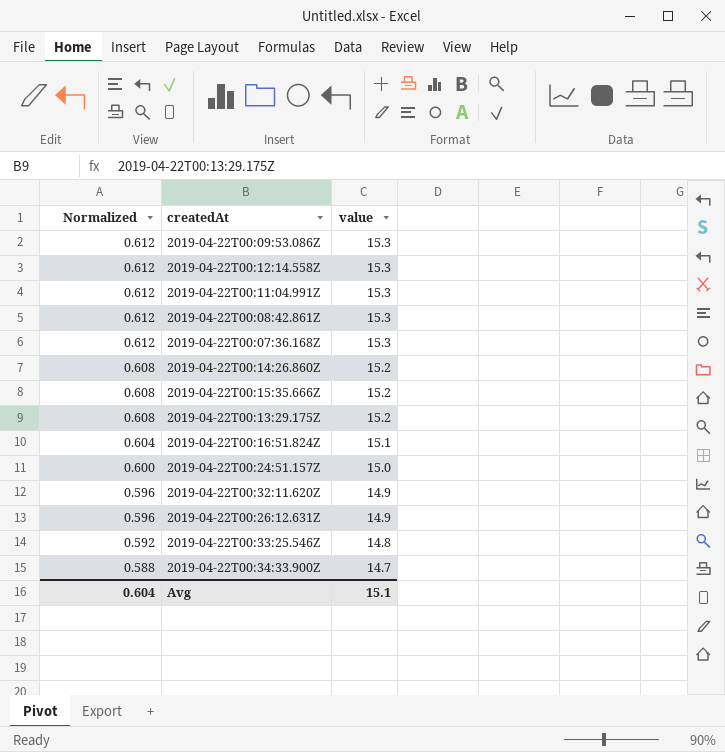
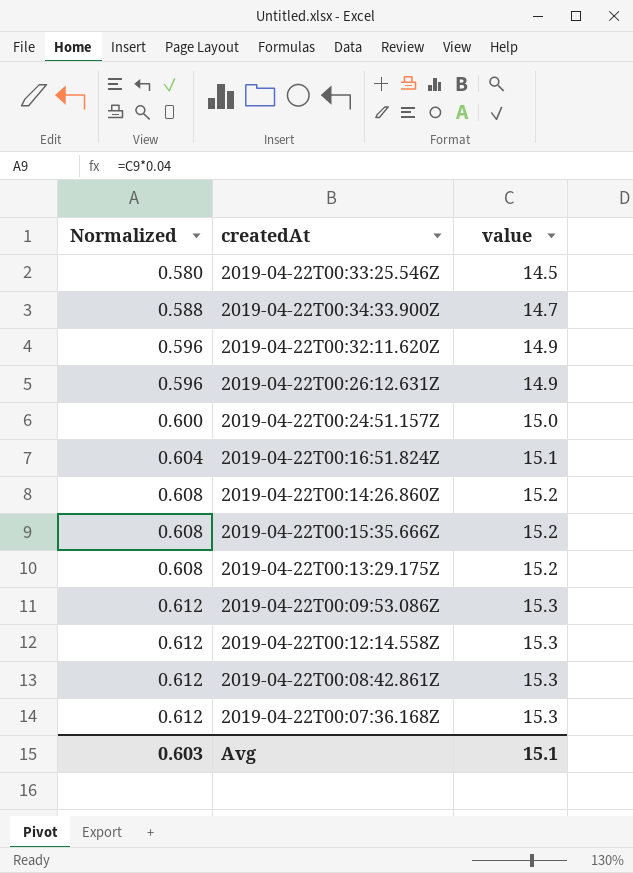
row order: Normalized descending -> Normalized ascending
row 2019-04-22T00:11:04.991Z: 0.612 | 15.3 -> none
2019-04-22T00:33:25.546Z | Normalized: 0.592 -> 0.580
2019-04-22T00:33:25.546Z | value: 14.8 -> 14.5
Avg | Normalized: 0.604 -> 0.603

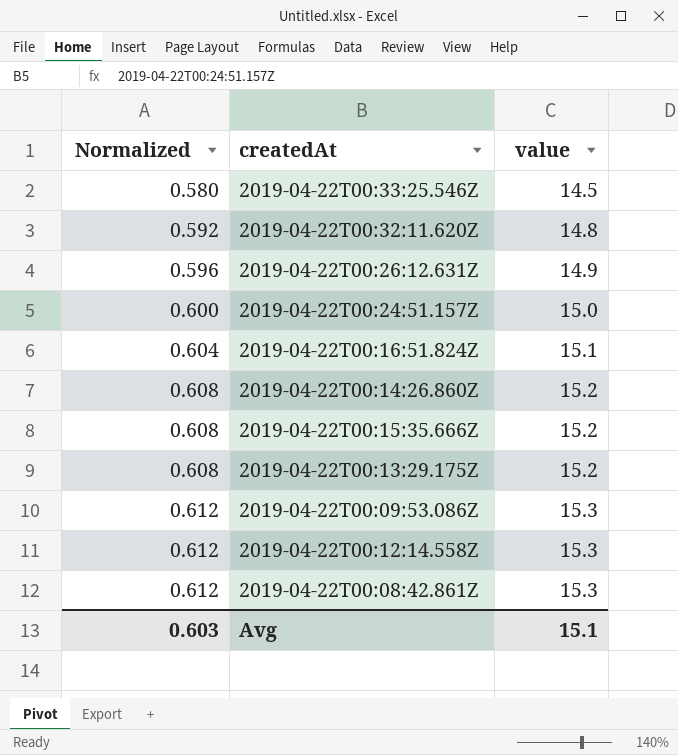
row 2019-04-22T00:34:33.900Z: 0.588 | 14.7 -> none
row 2019-04-22T00:07:36.168Z: 0.612 | 15.3 -> none
2019-04-22T00:32:11.620Z | Normalized: 0.596 -> 0.592
2019-04-22T00:32:11.620Z | value: 14.9 -> 14.8

